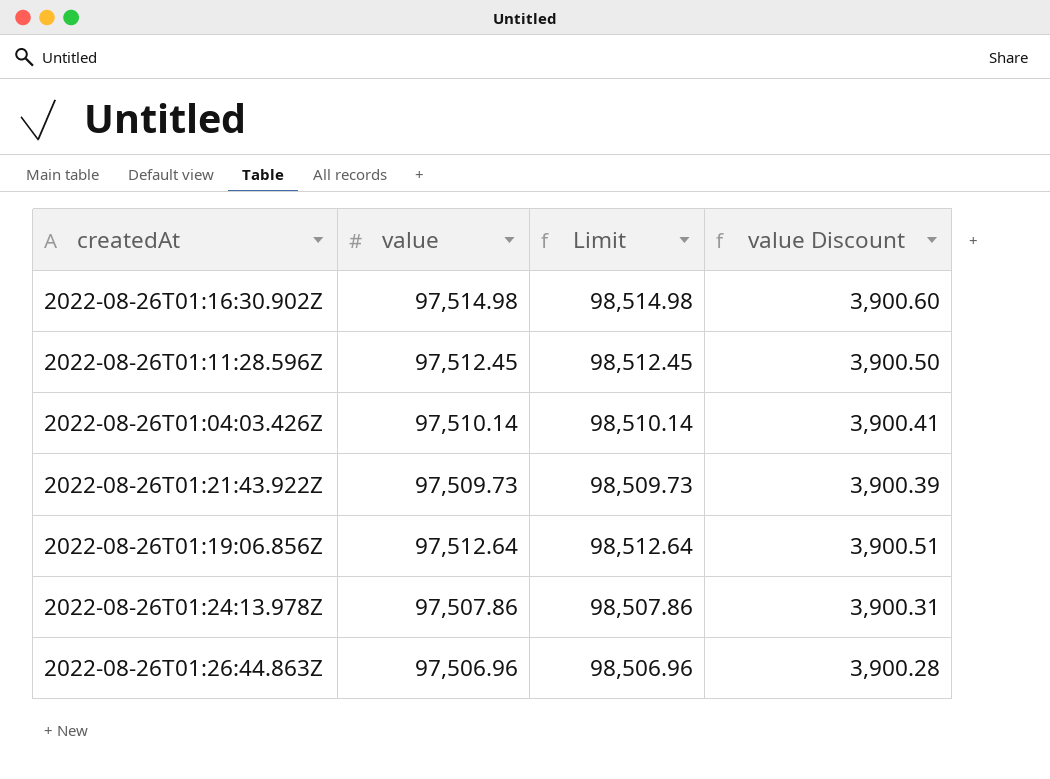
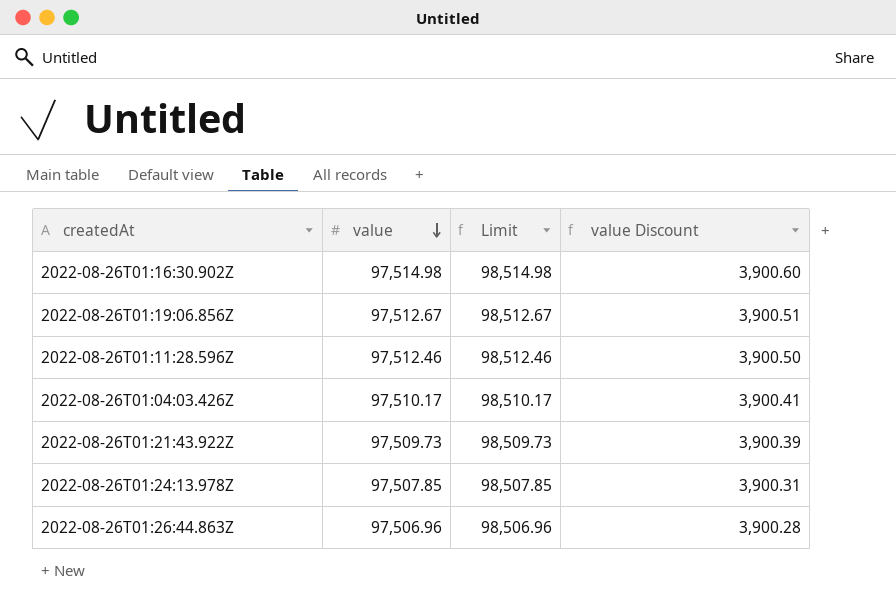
row order: none -> value descending
2022-08-26T01:19:06.856Z | value: 97,512.64 -> 97,512.67
2022-08-26T01:19:06.856Z | Limit: 98,512.64 -> 98,512.67
2022-08-26T01:11:28.596Z | value: 97,512.45 -> 97,512.46
2022-08-26T01:11:28.596Z | Limit: 98,512.45 -> 98,512.46
2022-08-26T01:04:03.426Z | value: 97,510.14 -> 97,510.17
2022-08-26T01:04:03.426Z | Limit: 98,510.14 -> 98,510.17
2022-08-26T01:24:13.978Z | value: 97,507.86 -> 97,507.85
2022-08-26T01:24:13.978Z | Limit: 98,507.86 -> 98,507.85

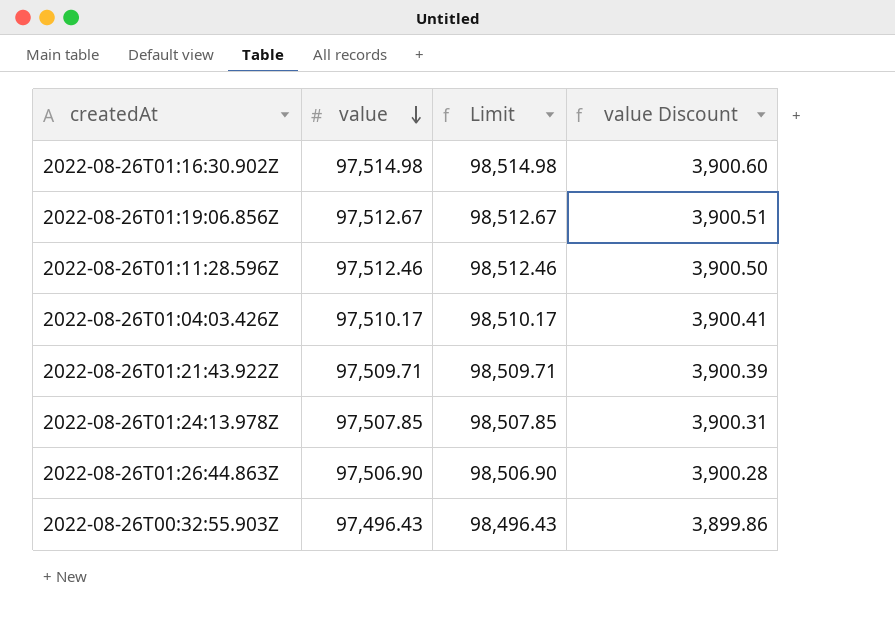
2022-08-26T01:21:43.922Z | value: 97,509.73 -> 97,509.71
2022-08-26T01:21:43.922Z | Limit: 98,509.73 -> 98,509.71
2022-08-26T01:26:44.863Z | value: 97,506.96 -> 97,506.90
2022-08-26T01:26:44.863Z | Limit: 98,506.96 -> 98,506.90
row 2022-08-26T00:32:55.903Z: none -> 97,496.43 | 98,496.43 | 3,899.86

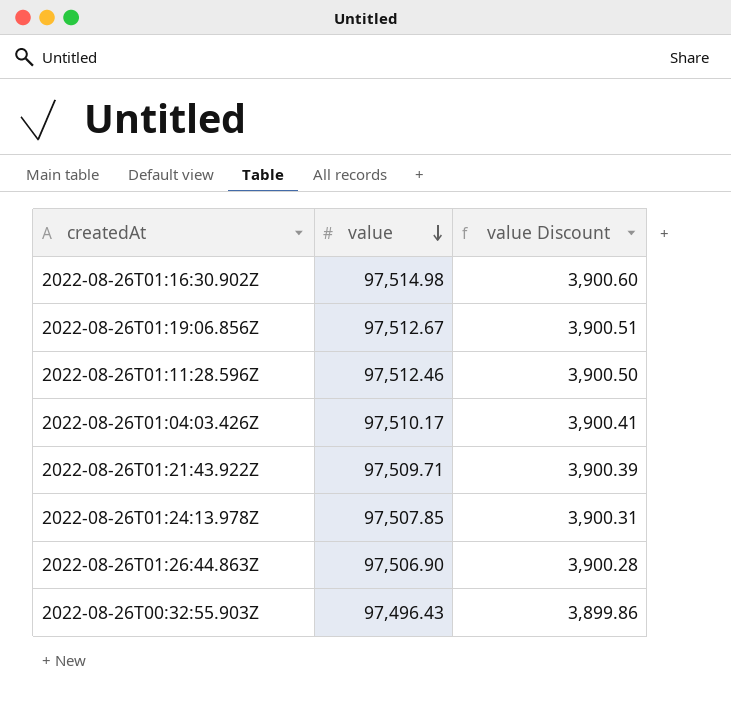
column Limit | formula: [value] + 1000 -> none

